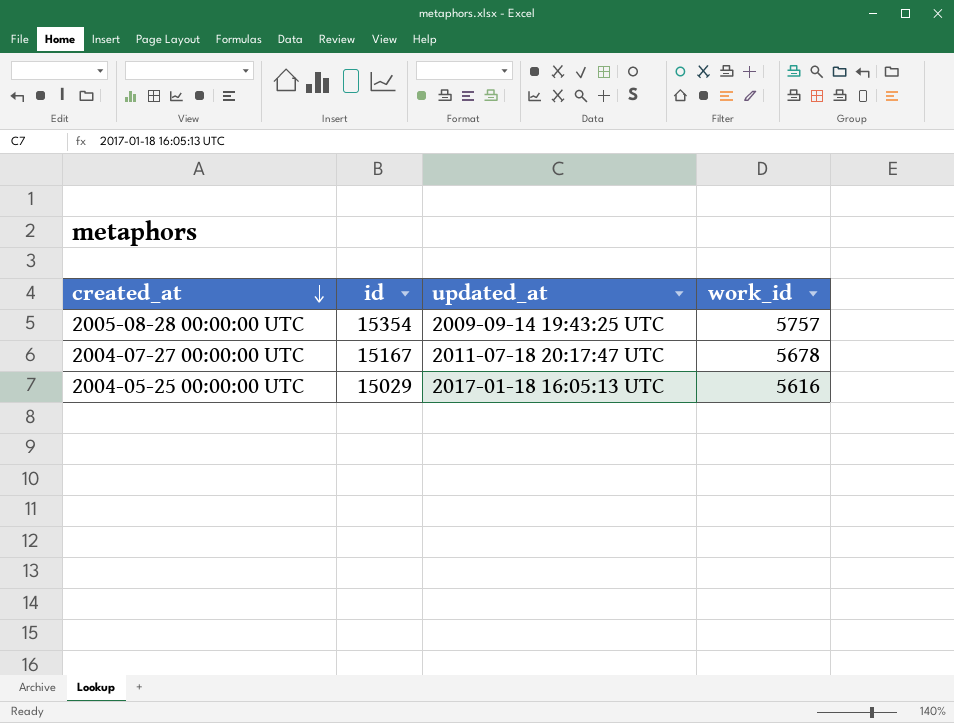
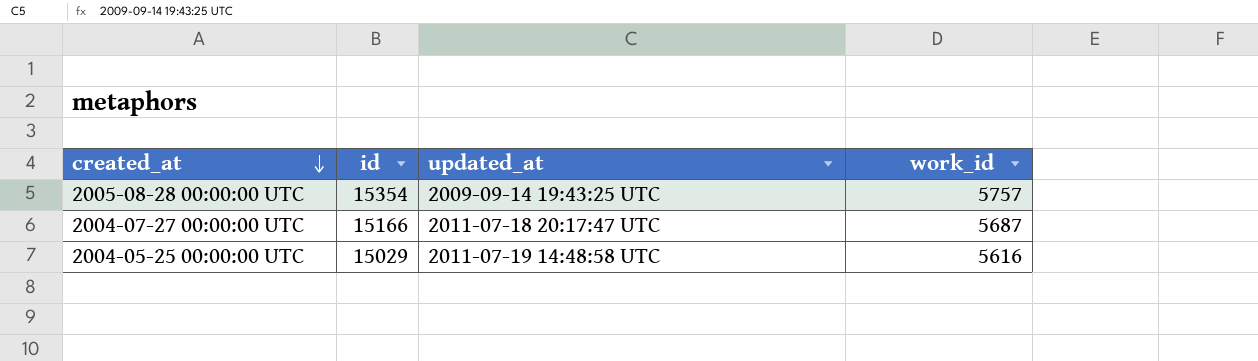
2004-07-27 00:00:00 UTC | id: 15167 -> 15166
2004-07-27 00:00:00 UTC | work_id: 5678 -> 5687
2004-05-25 00:00:00 UTC | updated_at: 2017-01-18 16:05:13 UTC -> 2011-07-19 14:48:58 UTC

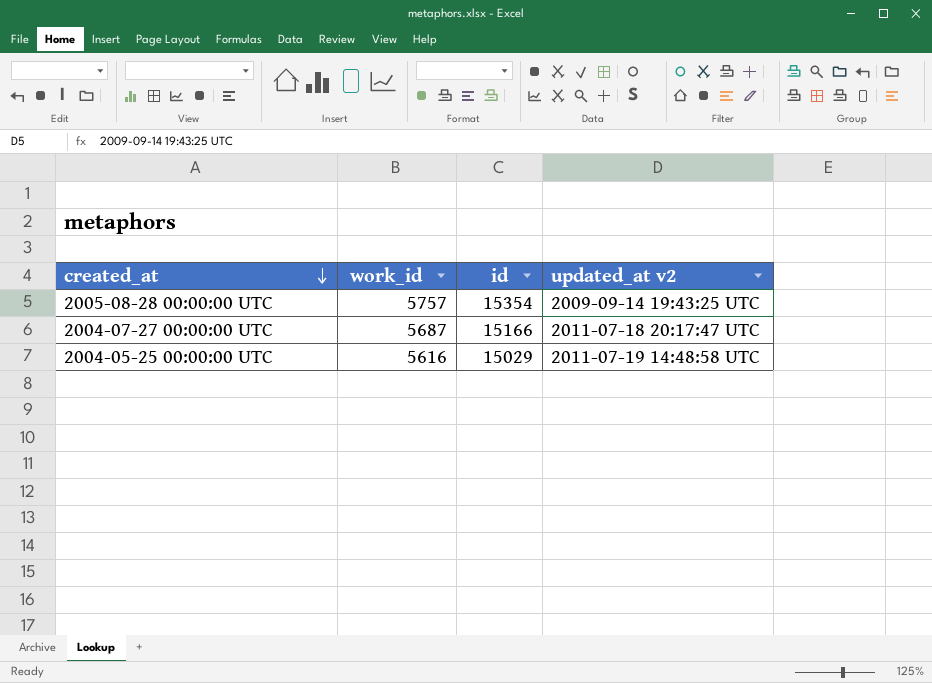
column work_id | position: 4 -> 2
column name: updated_at -> updated_at v2

